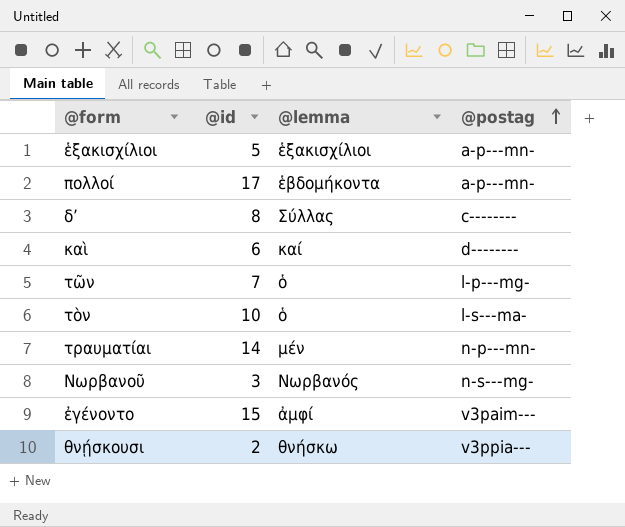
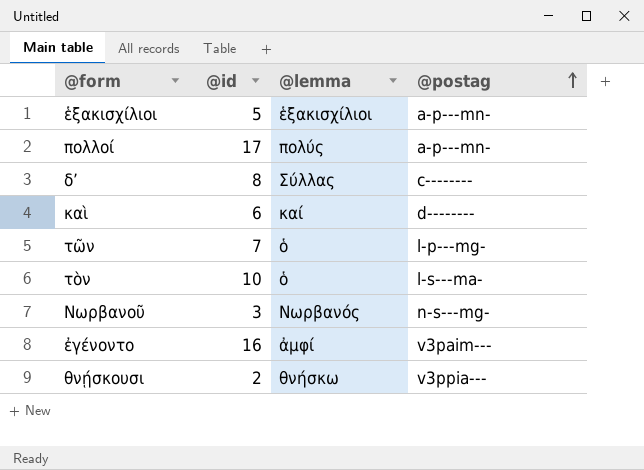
row τραυματίαι: 14 | μέν | n-p---mn- -> none
πολλοί | @lemma: ἑβδομήκοντα -> πολύς
ἐγένοντο | @id: 15 -> 16

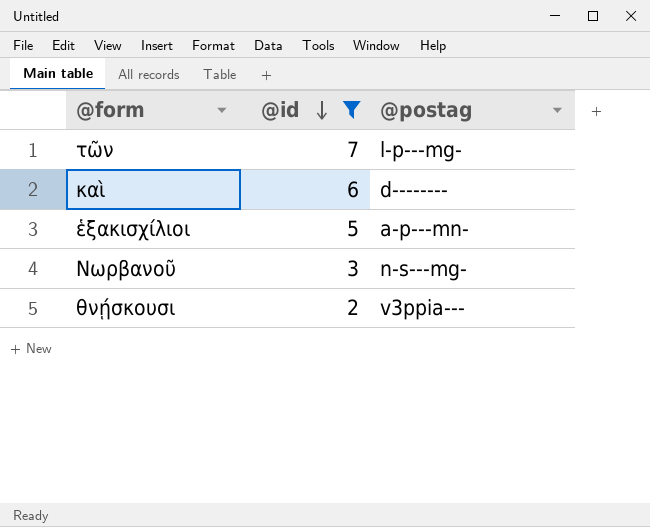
filter: none -> @id <= 7
row order: @postag ascending -> @id descending
column @lemma | position: 3 -> none

